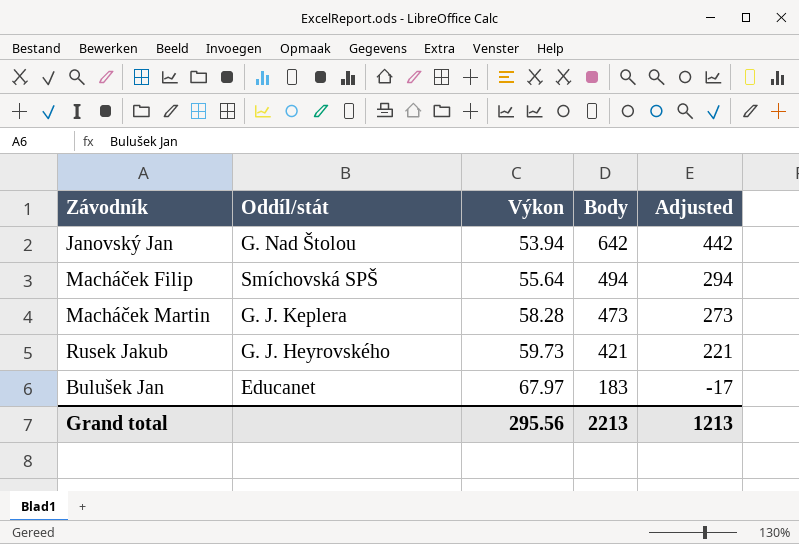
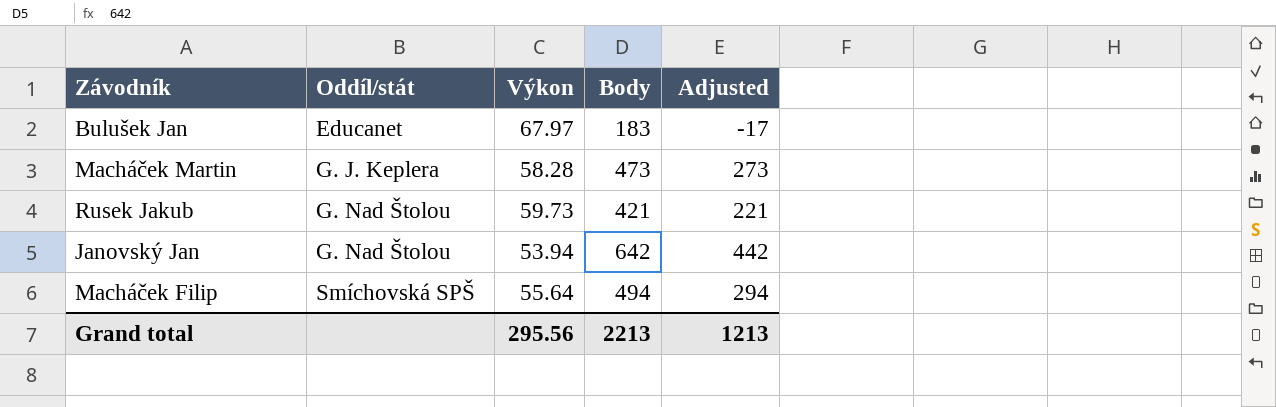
row order: Výkon ascending -> Oddíl/stát ascending
Rusek Jakub | Oddíl/stát: G. J. Heyrovského -> G. Nad Štolou

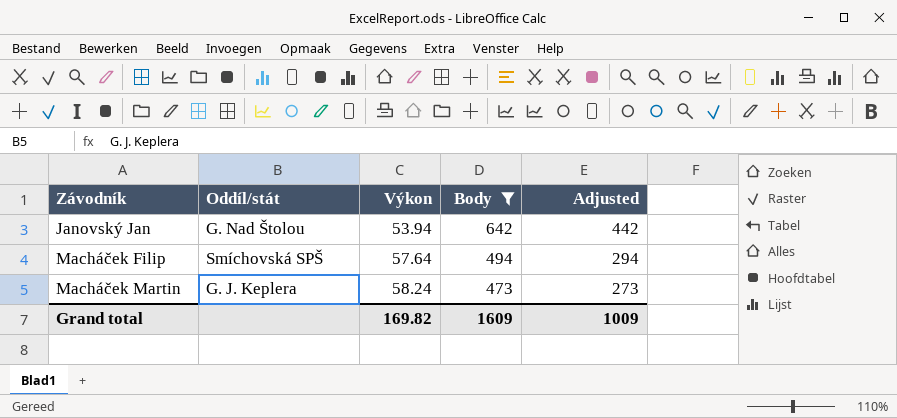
filter: none -> Body >= 473
row order: Oddíl/stát ascending -> Závodník ascending
Macháček Filip | Výkon: 55.64 -> 57.64
Macháček Martin | Výkon: 58.28 -> 58.24
Grand total | Výkon: 295.56 -> 169.82
Grand total | Body: 2213 -> 1609
Grand total | Adjusted: 1213 -> 1009

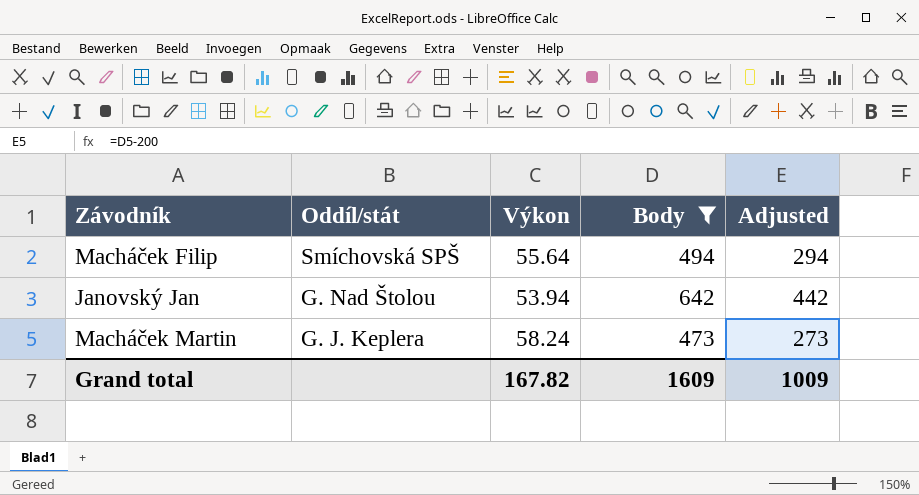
row order: Závodník ascending -> Oddíl/stát descending
Macháček Filip | Výkon: 57.64 -> 55.64
Grand total | Výkon: 169.82 -> 167.82

